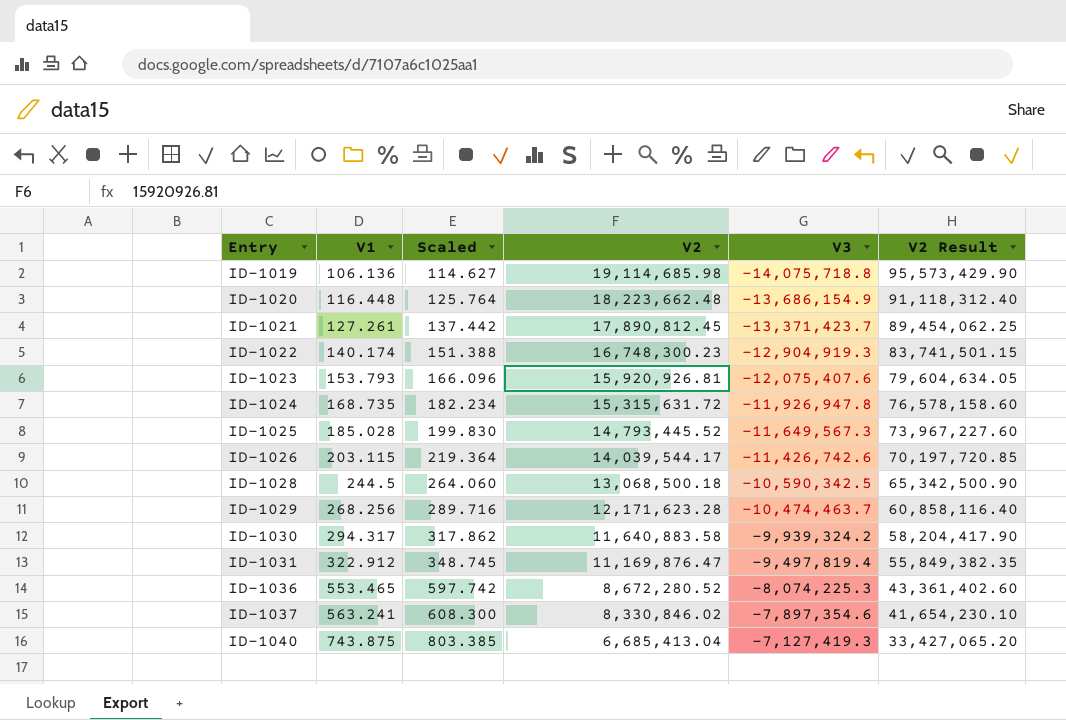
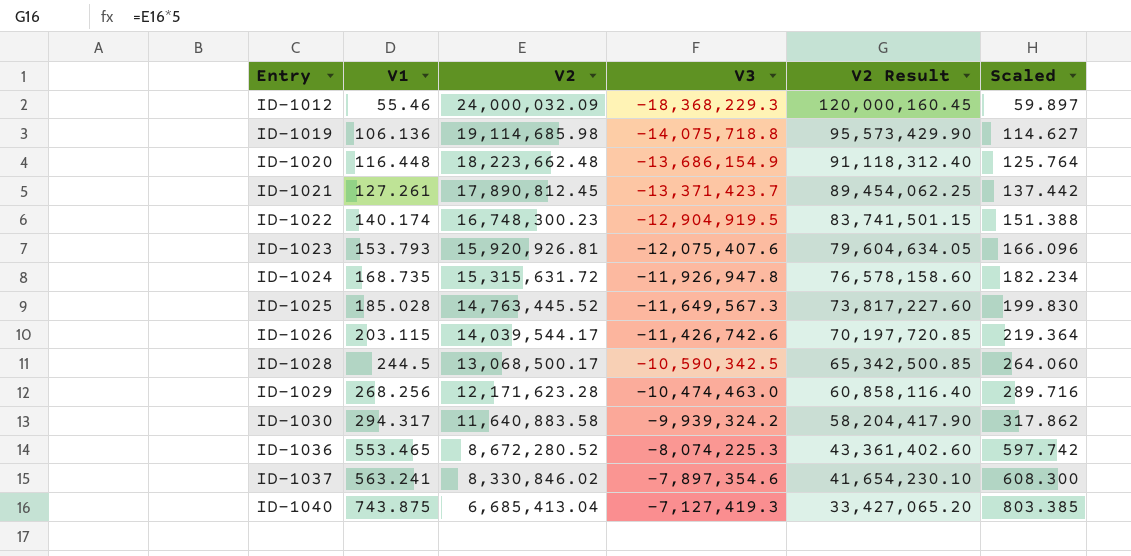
column Scaled | position: 3 -> 6
row ID-1031: 322.912 | 348.745 | 11,169,876.47 | -9,497,819.4 | 55,849,382.35 -> none
row ID-1012: none -> 55.46 | 24,000,032.09 | -18,368,229.3 | 120,000,160.45 | 59.897
ID-1022 | V3: -12,904,919.3 -> -12,904,919.5
ID-1025 | V2: 14,793,445.52 -> 14,763,445.52
ID-1025 | V2 Result: 73,967,227.60 -> 73,817,227.60
ID-1028 | V2: 13,068,500.18 -> 13,068,500.17
ID-1028 | V2 Result: 65,342,500.90 -> 65,342,500.85
ID-1029 | V3: -10,474,463.7 -> -10,474,463.0

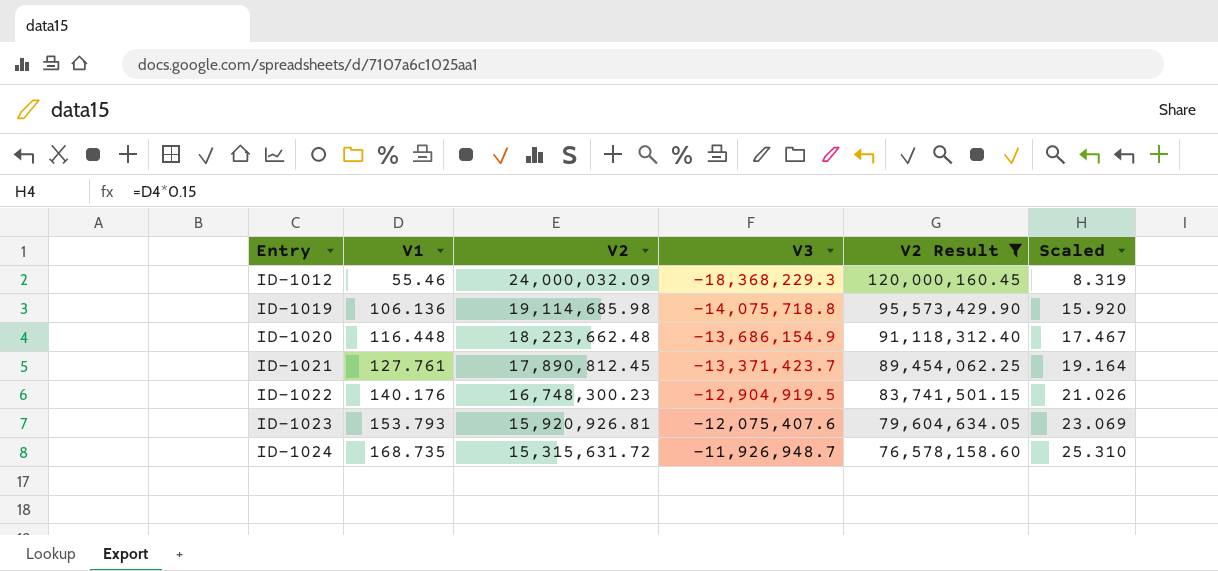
filter: none -> V2 Result >= 76,578,158.60
column Scaled | formula: [V1] * 1.08 -> [V1] * 0.15
ID-1021 | V1: 127.261 -> 127.761
ID-1022 | V1: 140.174 -> 140.176
ID-1024 | V3: -11,926,947.8 -> -11,926,948.7

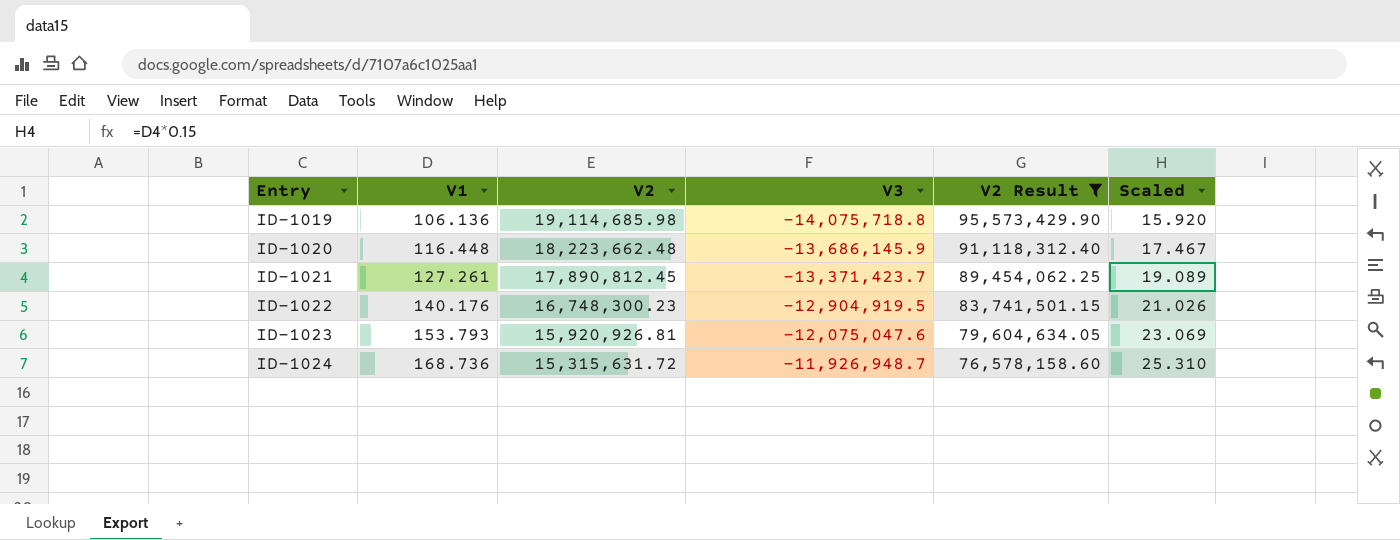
row ID-1012: 55.46 | 24,000,032.09 | -18,368,229.3 | 120,000,160.45 | 8.319 -> none
ID-1020 | V3: -13,686,154.9 -> -13,686,145.9
ID-1021 | V1: 127.761 -> 127.261
ID-1021 | Scaled: 19.164 -> 19.089
ID-1023 | V3: -12,075,407.6 -> -12,075,047.6
ID-1024 | V1: 168.735 -> 168.736

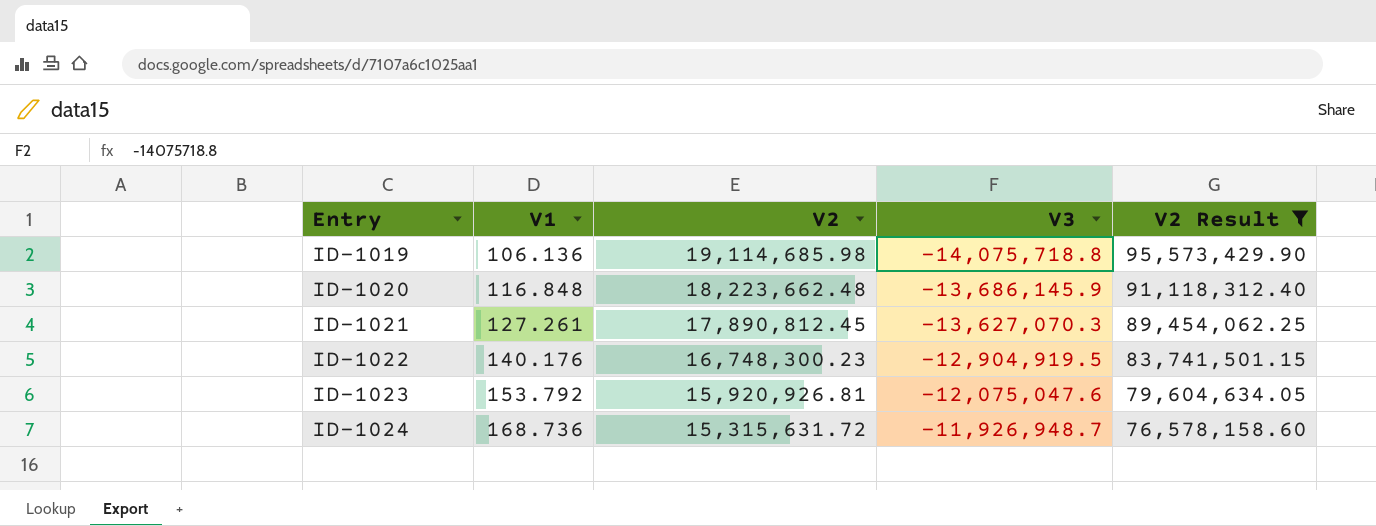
column Scaled | formula: [V1] * 0.15 -> none
ID-1020 | V1: 116.448 -> 116.848
ID-1021 | V3: -13,371,423.7 -> -13,627,070.3
ID-1023 | V1: 153.793 -> 153.792

